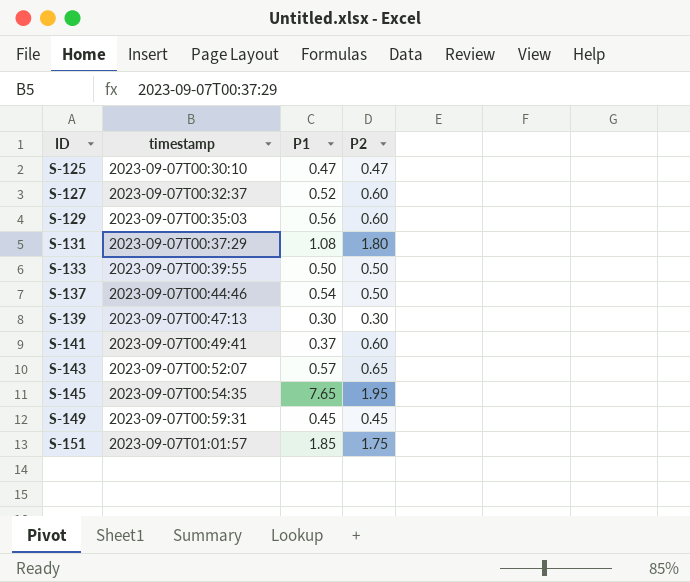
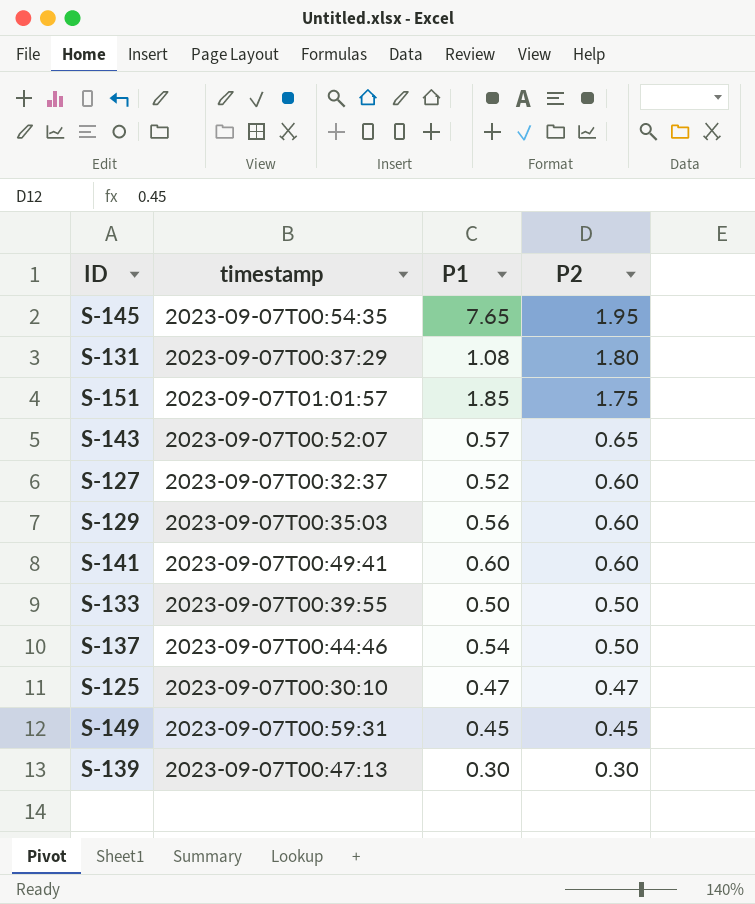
row order: ID ascending -> P2 descending
S-141 | P1: 0.37 -> 0.60

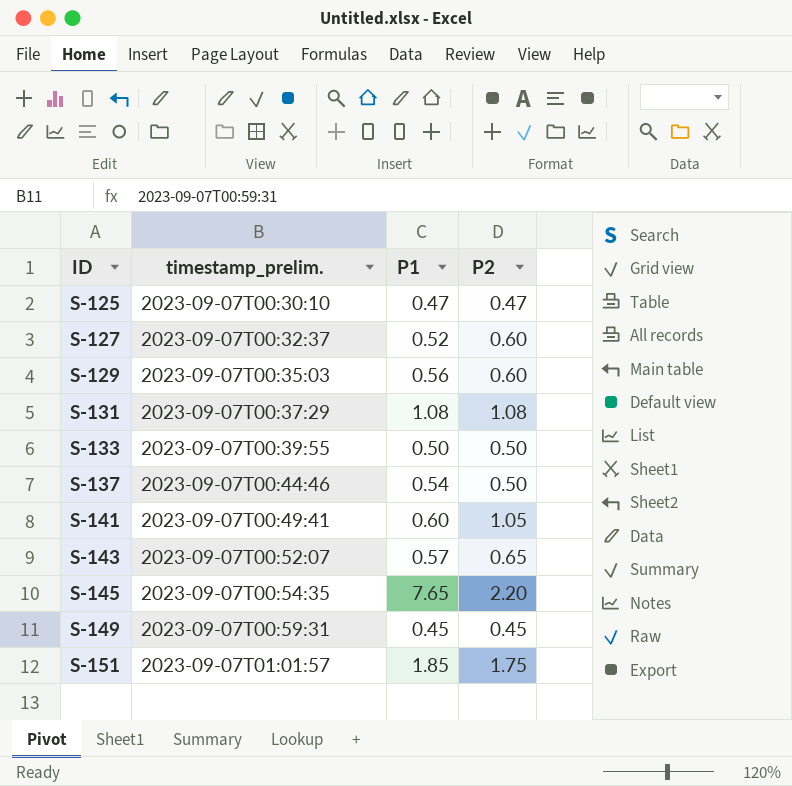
row order: P2 descending -> ID ascending
column name: timestamp -> timestamp_prelim.
row S-139: 2023-09-07T00:47:13 | 0.30 | 0.30 -> none
S-131 | P2: 1.80 -> 1.08
S-141 | P2: 0.60 -> 1.05
S-145 | P2: 1.95 -> 2.20

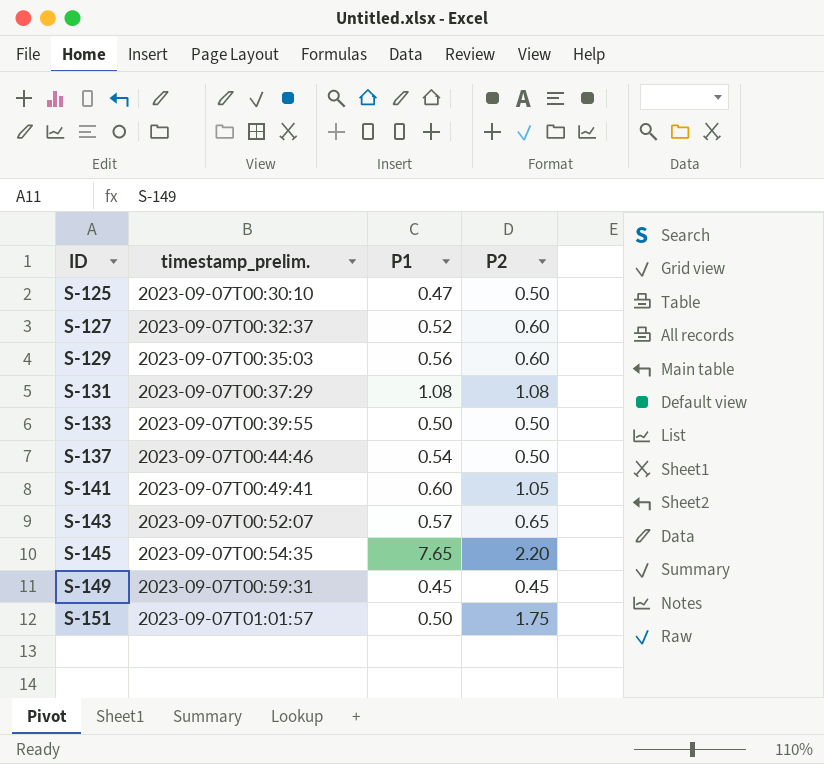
S-125 | P2: 0.47 -> 0.50
S-151 | P1: 1.85 -> 0.50

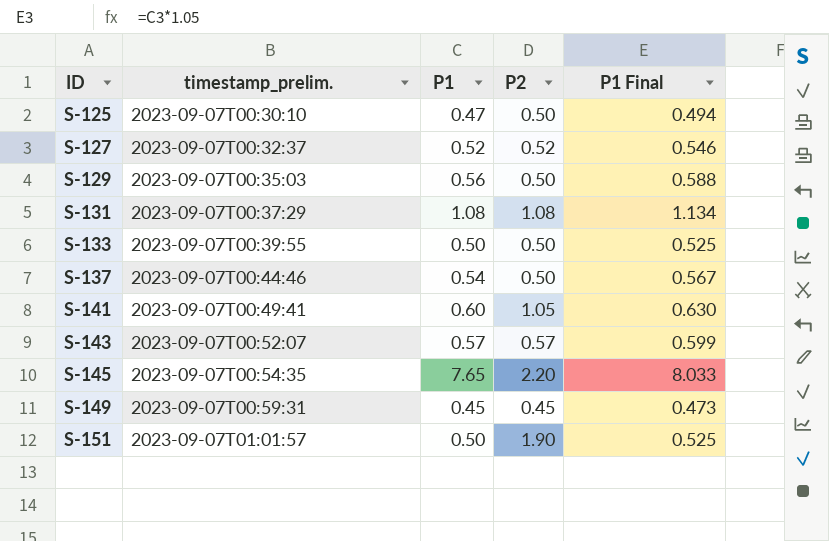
column P1 Final | formula: none -> [P1] * 1.05
S-127 | P2: 0.60 -> 0.52
S-129 | P2: 0.60 -> 0.50
S-143 | P2: 0.65 -> 0.57
S-151 | P2: 1.75 -> 1.90

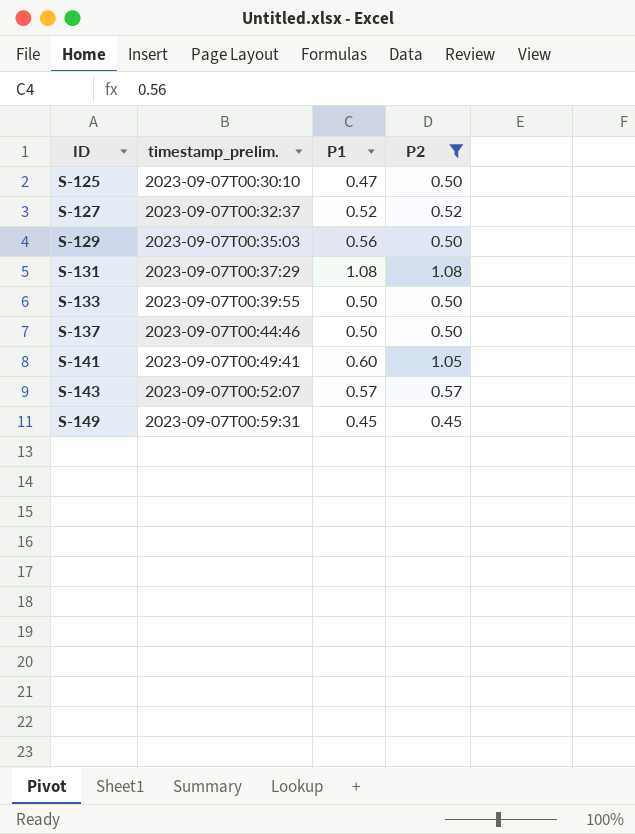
filter: none -> P2 <= 1.08
column P1 Final | formula: [P1] * 1.05 -> none
S-137 | P1: 0.54 -> 0.50

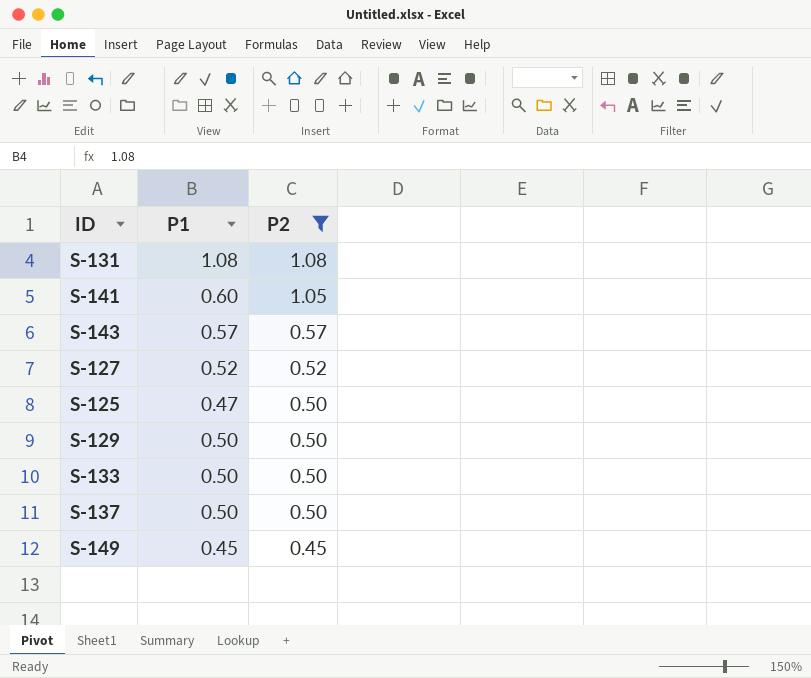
row order: ID ascending -> P2 descending
column timestamp_prelim. | position: 2 -> none
S-129 | P1: 0.56 -> 0.50

